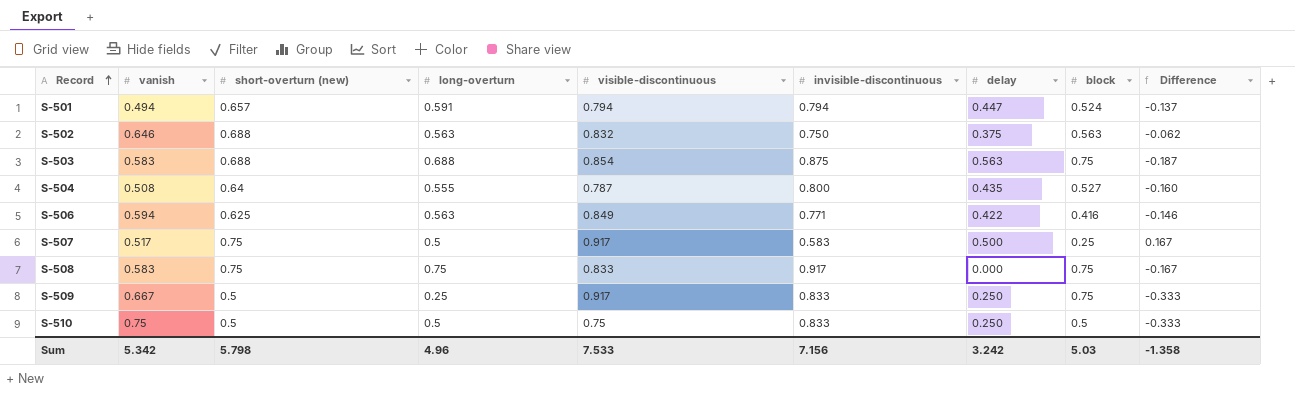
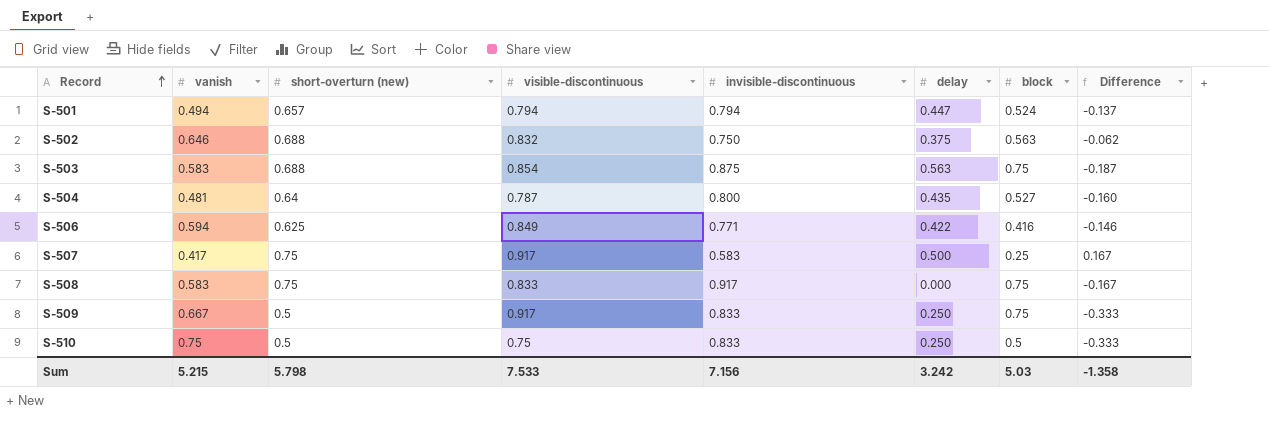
column long-overturn | position: 4 -> none
S-504 | vanish: 0.508 -> 0.481
S-507 | vanish: 0.517 -> 0.417
Sum | vanish: 5.342 -> 5.215

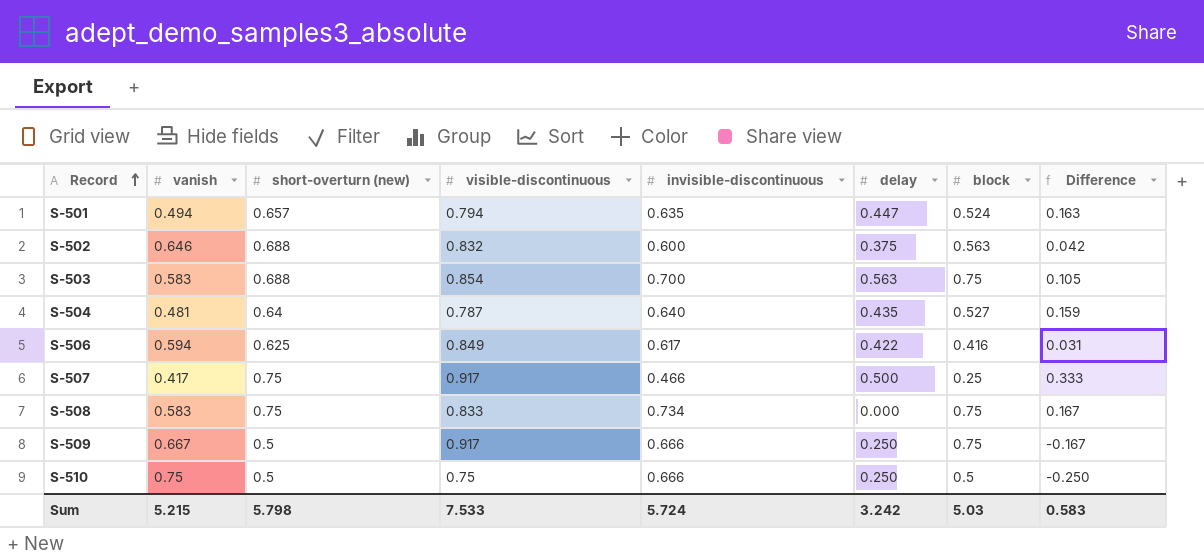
column Difference | formula: [short-overturn (new)] - [invisible-discontinuous] -> [short-overturn (new)] - [vanish]
S-501 | invisible-discontinuous: 0.794 -> 0.635
S-502 | invisible-discontinuous: 0.750 -> 0.600
S-503 | invisible-discontinuous: 0.875 -> 0.700
S-504 | invisible-discontinuous: 0.800 -> 0.640
S-506 | invisible-discontinuous: 0.771 -> 0.617
S-507 | invisible-discontinuous: 0.583 -> 0.466
S-508 | invisible-discontinuous: 0.917 -> 0.734
S-509 | invisible-discontinuous: 0.833 -> 0.666
S-510 | invisible-discontinuous: 0.833 -> 0.666
Sum | invisible-discontinuous: 7.156 -> 5.724
Sum | Difference: -1.358 -> 0.583

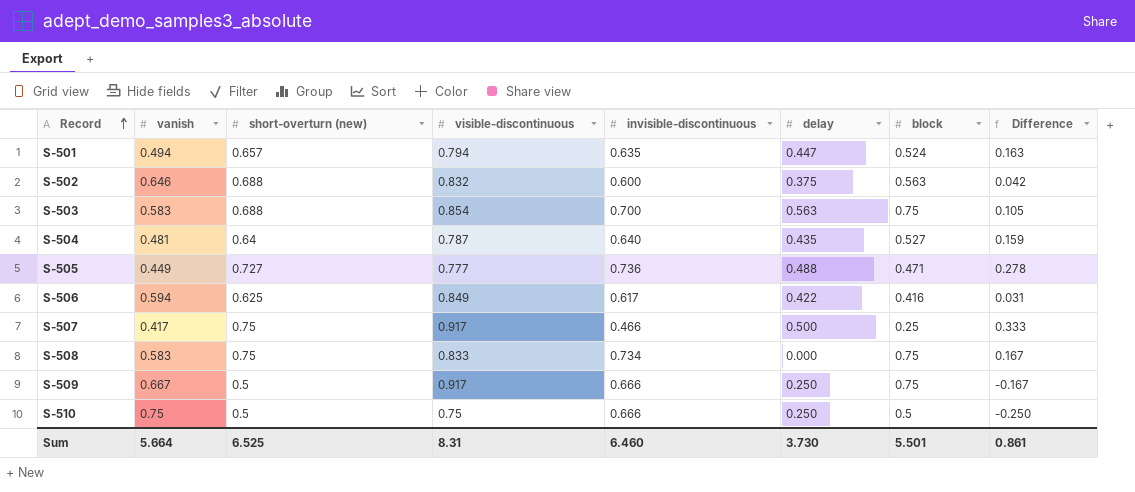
row S-505: none -> 0.449 | 0.727 | 0.777 | 0.736 | 0.488 | 0.471 | 0.278
Sum | vanish: 5.215 -> 5.664
Sum | short-overturn (new): 5.798 -> 6.525
Sum | visible-discontinuous: 7.533 -> 8.31
Sum | invisible-discontinuous: 5.724 -> 6.460
Sum | delay: 3.242 -> 3.730
Sum | block: 5.03 -> 5.501
Sum | Difference: 0.583 -> 0.861

